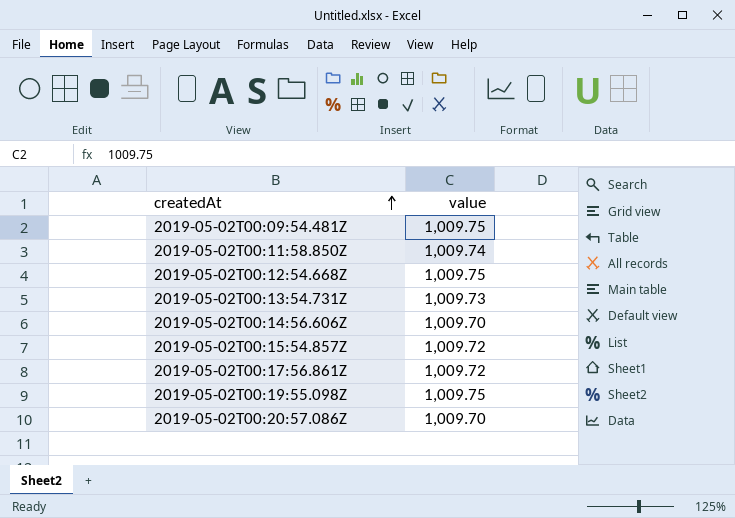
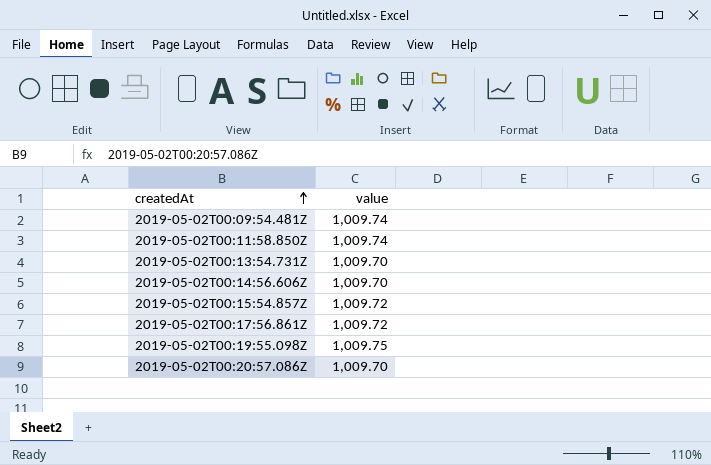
row 2019-05-02T00:12:54.668Z: 1,009.75 -> none
2019-05-02T00:09:54.481Z | value: 1,009.75 -> 1,009.74
2019-05-02T00:13:54.731Z | value: 1,009.73 -> 1,009.70

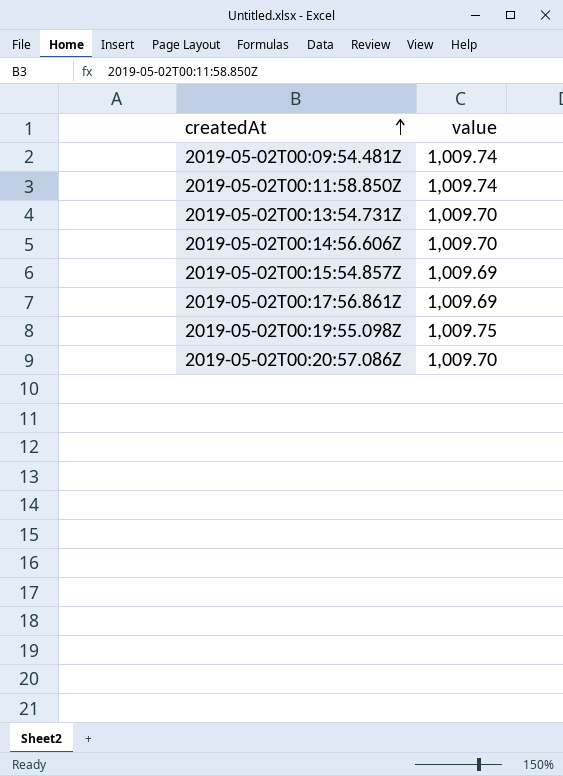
2019-05-02T00:15:54.857Z | value: 1,009.72 -> 1,009.69
2019-05-02T00:17:56.861Z | value: 1,009.72 -> 1,009.69

